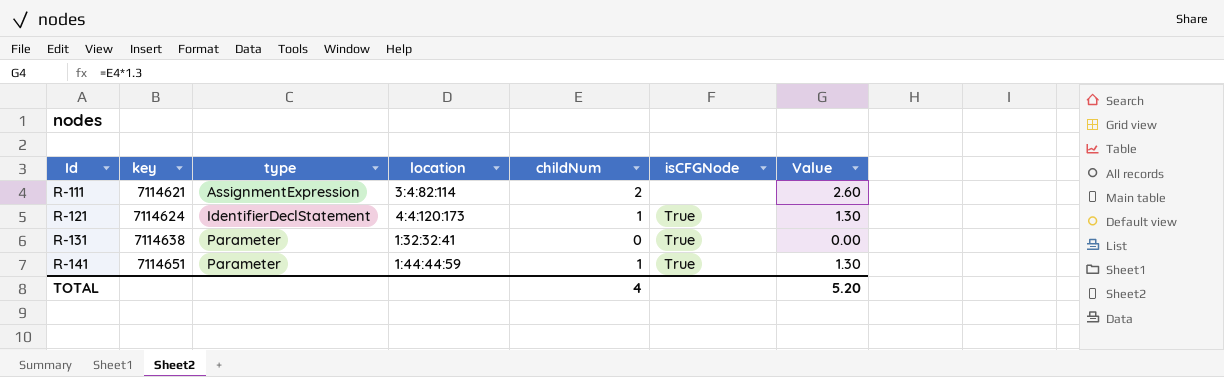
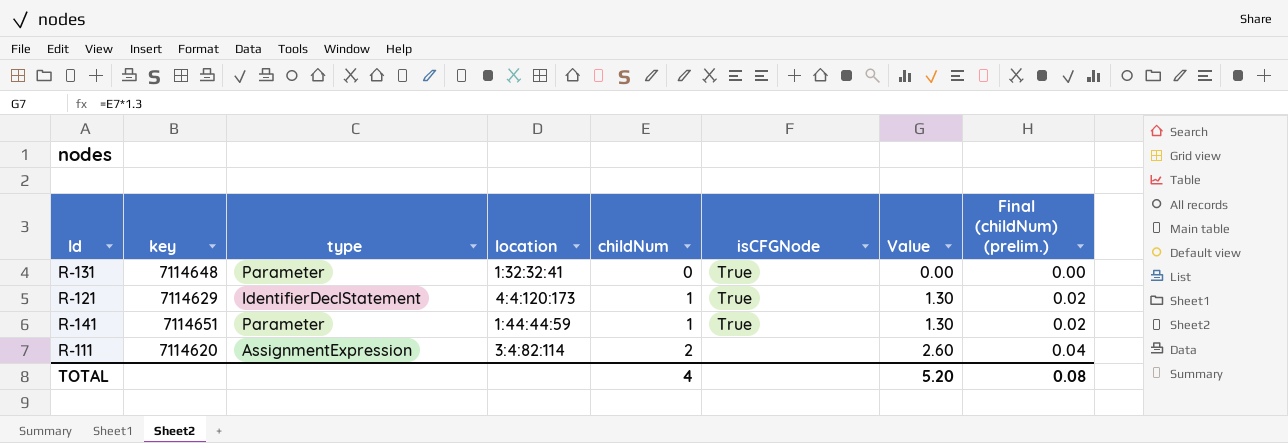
row order: Id ascending -> childNum ascending
column Final (childNum) (prelim.) | formula: none -> [childNum] * 0.02
R-131 | key: 7114638 -> 7114648
R-121 | key: 7114624 -> 7114629
R-111 | key: 7114621 -> 7114620

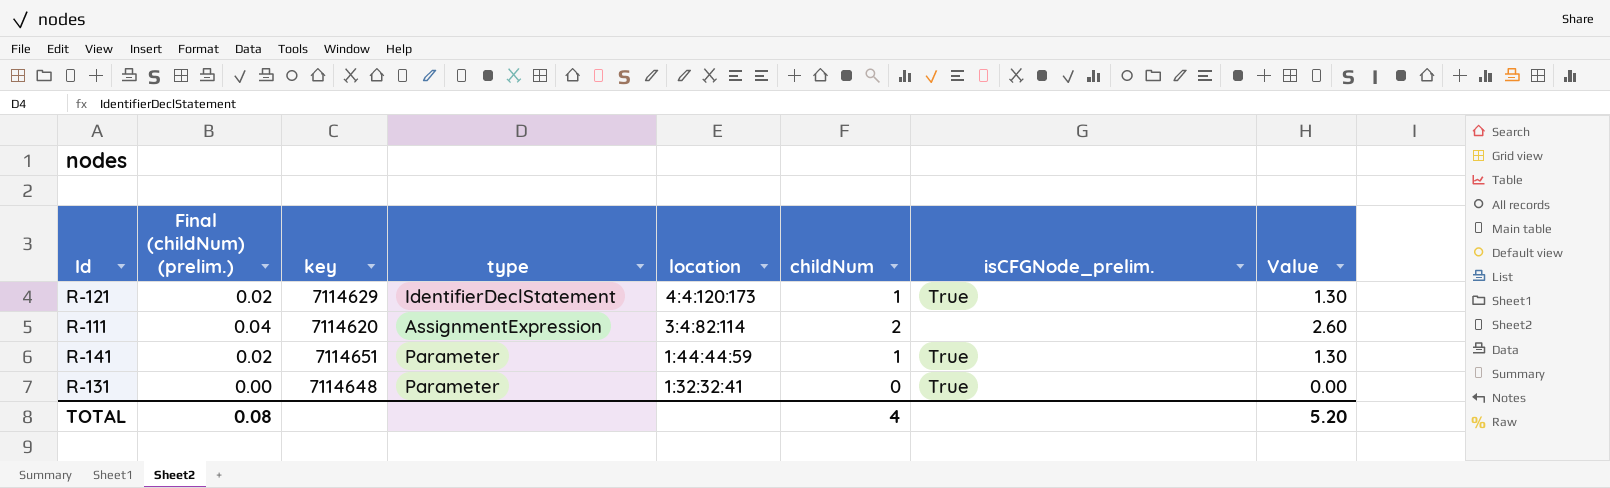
row order: childNum ascending -> location descending
column Final (childNum) (prelim.) | position: 8 -> 2
column name: isCFGNode -> isCFGNode_prelim.

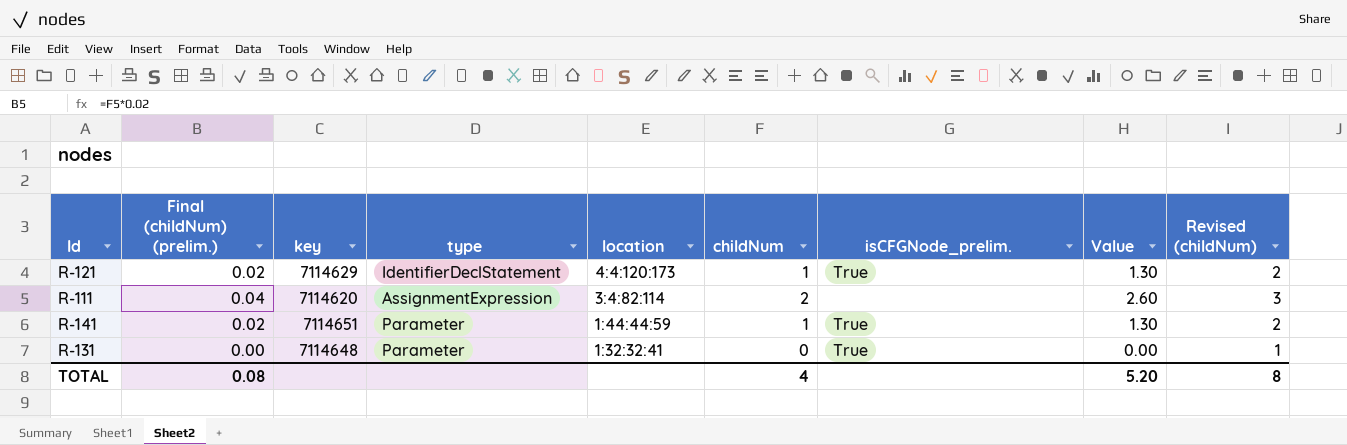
column Revised (childNum) | formula: none -> [childNum] + 1

